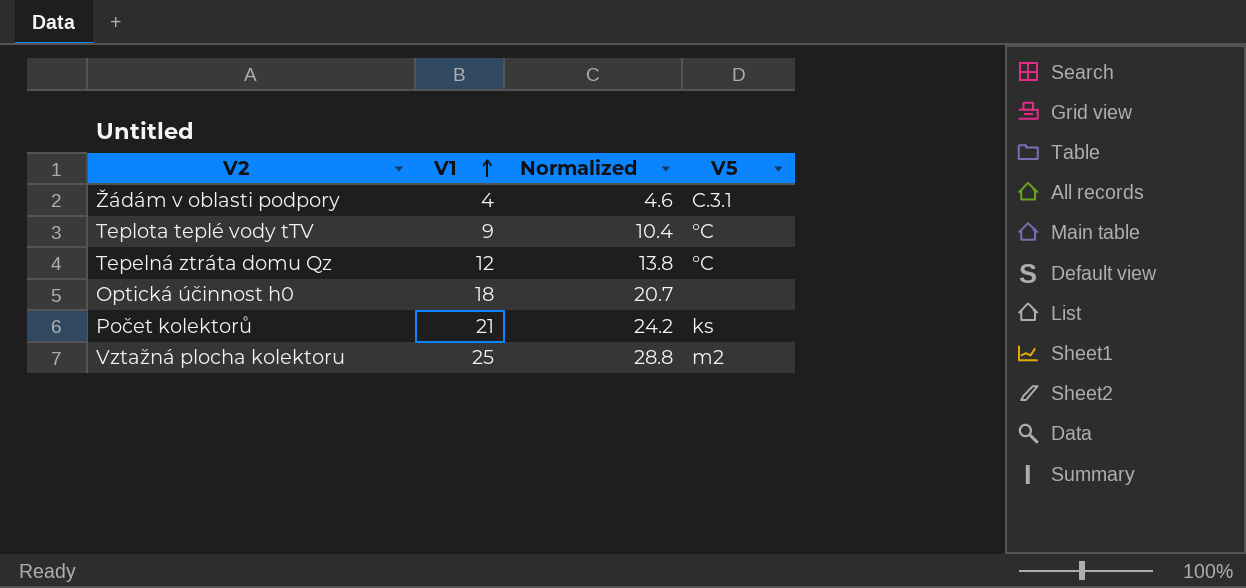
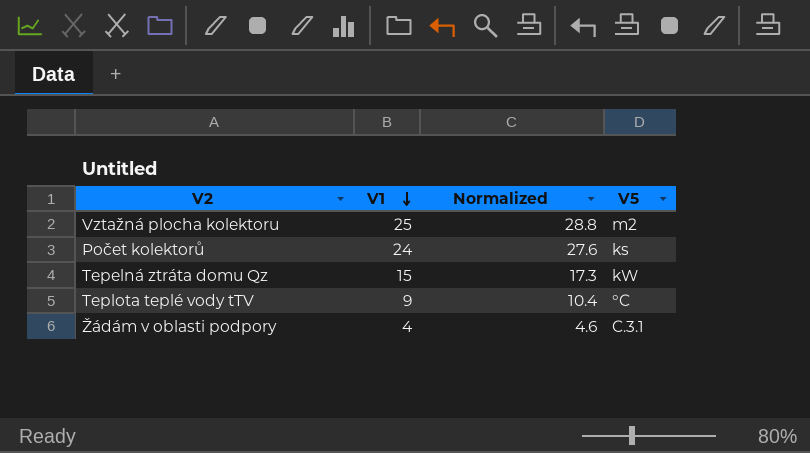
row order: V1 ascending -> V1 descending
row Optická účinnost h0: 18 | 20.7 | none -> none
Počet kolektorů | V1: 21 -> 24
Počet kolektorů | Normalized: 24.2 -> 27.6
Tepelná ztráta domu Qz | V1: 12 -> 15
Tepelná ztráta domu Qz | Normalized: 13.8 -> 17.3
Tepelná ztráta domu Qz | V5: °C -> kW

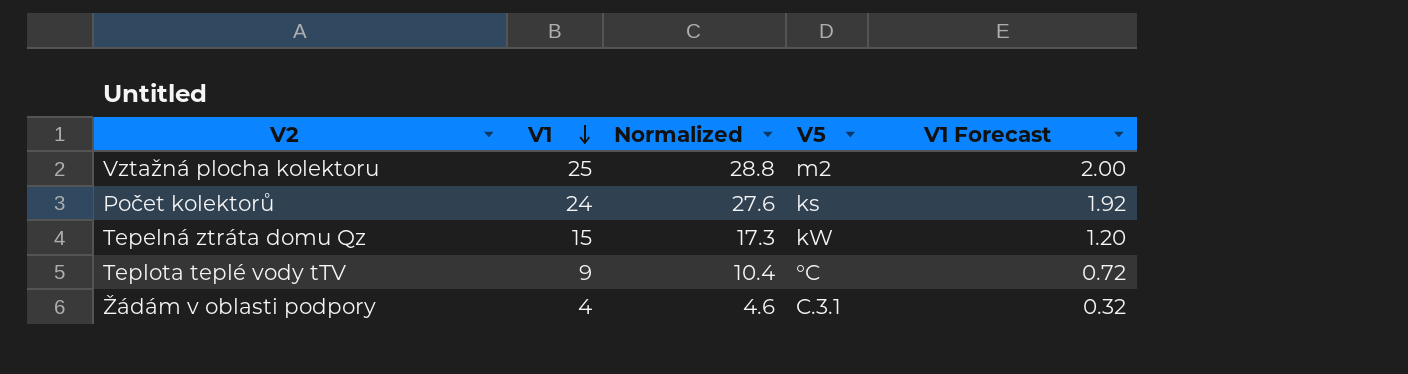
column V1 Forecast | formula: none -> [V1] * 0.08

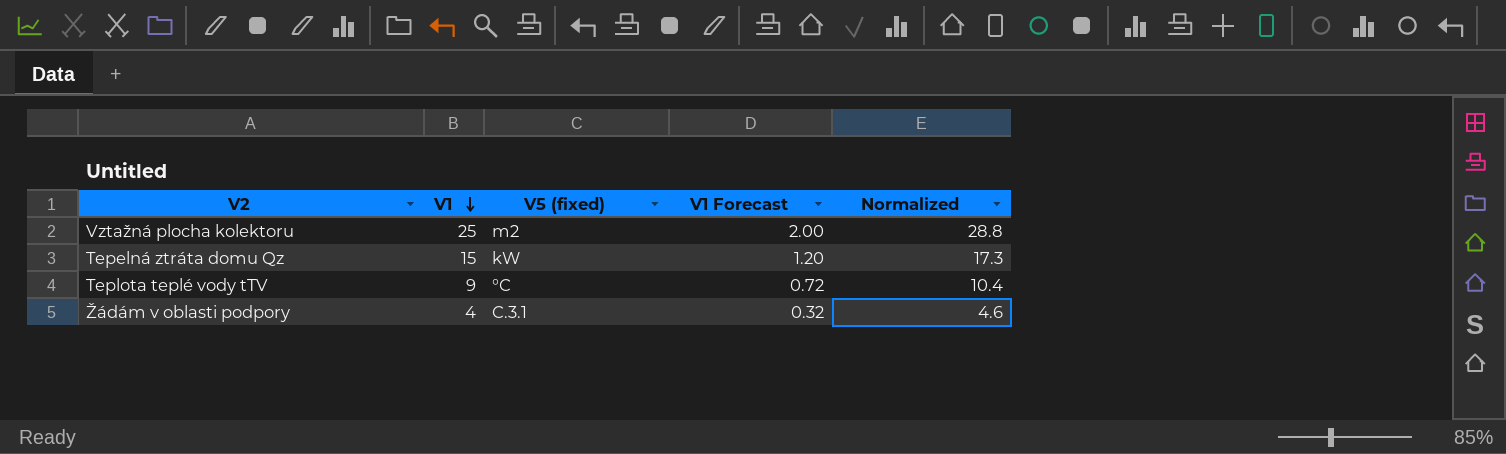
column name: V5 -> V5 (fixed)
column Normalized | position: 3 -> 5
row Počet kolektorů: 24 | 27.6 | ks | 1.92 -> none

